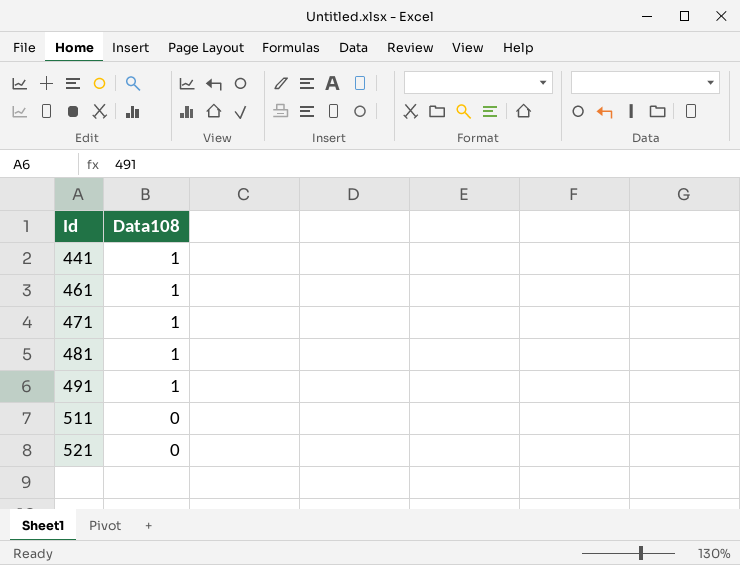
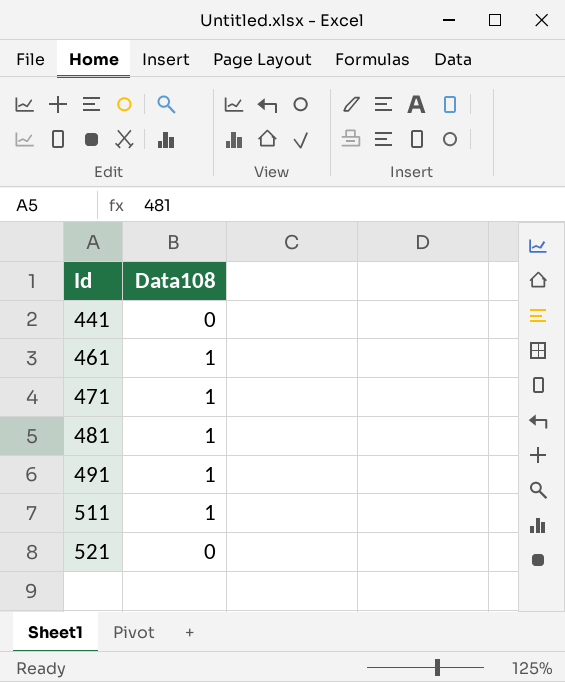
441 | Data108: 1 -> 0
511 | Data108: 0 -> 1

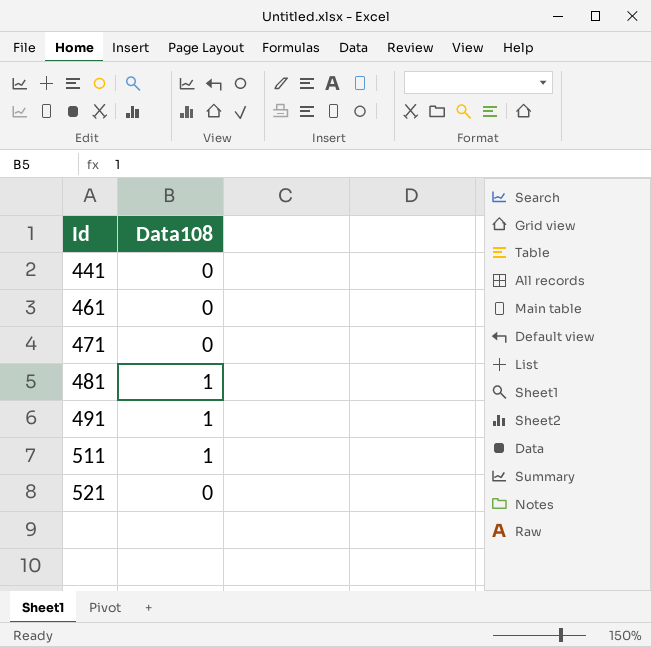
461 | Data108: 1 -> 0
471 | Data108: 1 -> 0

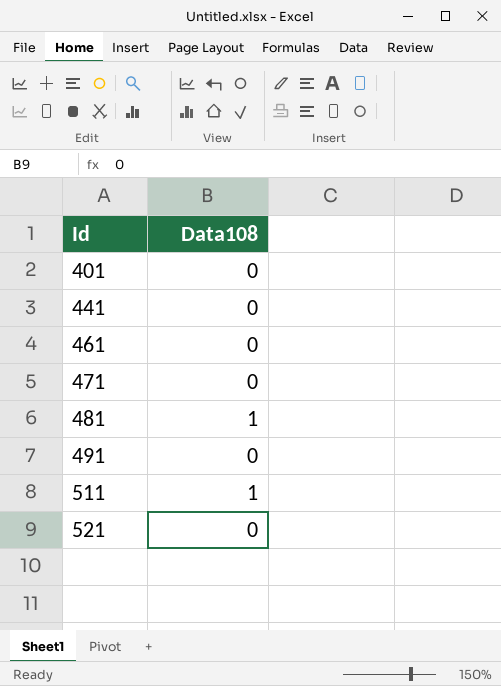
row 401: none -> 0
491 | Data108: 1 -> 0

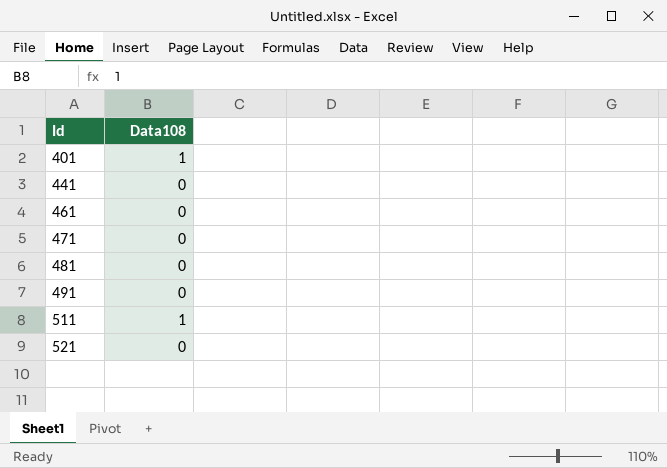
401 | Data108: 0 -> 1
481 | Data108: 1 -> 0

